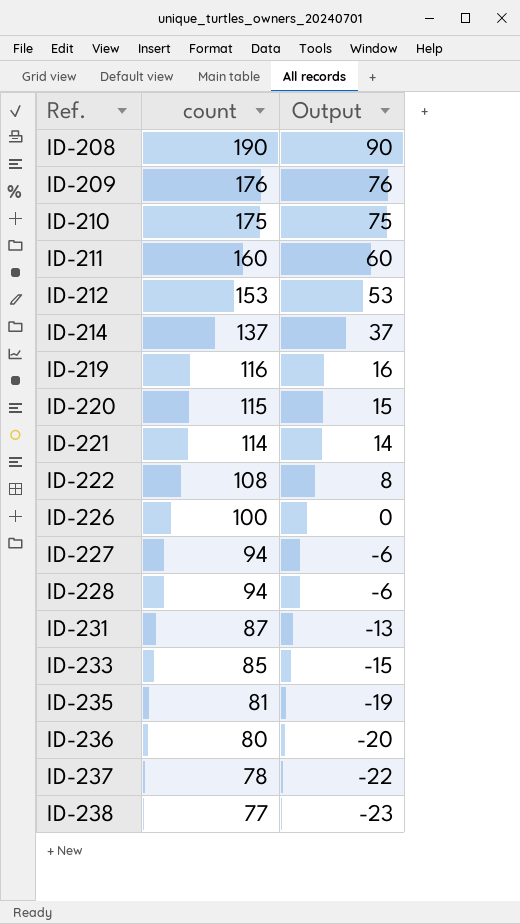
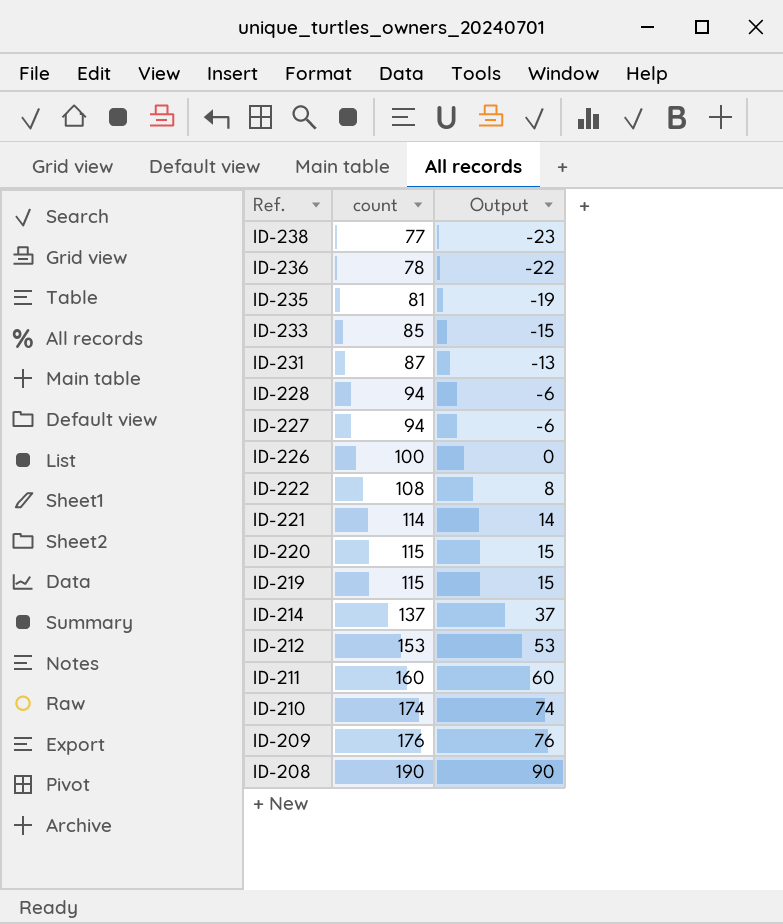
row order: Ref. ascending -> Ref. descending
row ID-237: 78 | -22 -> none
ID-236 | count: 80 -> 78
ID-236 | Output: -20 -> -22
ID-219 | count: 116 -> 115
ID-219 | Output: 16 -> 15
ID-210 | count: 175 -> 174
ID-210 | Output: 75 -> 74

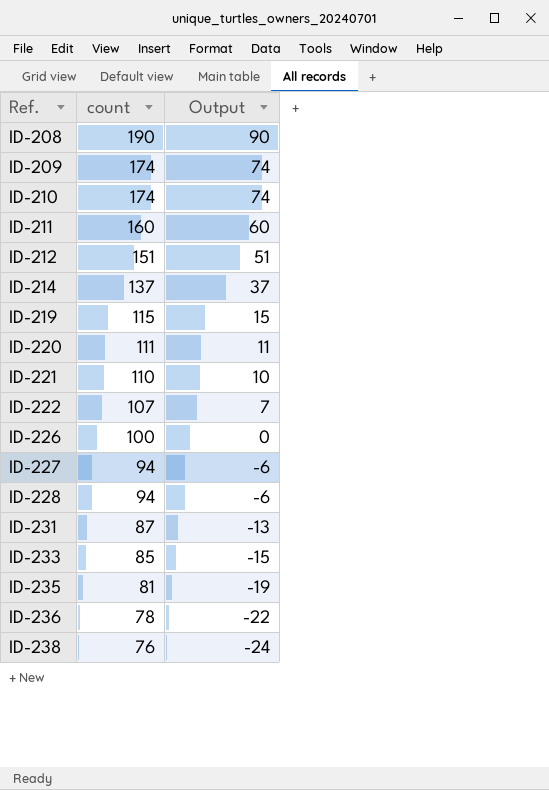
row order: Ref. descending -> Ref. ascending
ID-209 | count: 176 -> 174
ID-209 | Output: 76 -> 74
ID-212 | count: 153 -> 151
ID-212 | Output: 53 -> 51
ID-220 | count: 115 -> 111
ID-220 | Output: 15 -> 11
ID-221 | count: 114 -> 110
ID-221 | Output: 14 -> 10
ID-222 | count: 108 -> 107
ID-222 | Output: 8 -> 7
ID-238 | count: 77 -> 76
ID-238 | Output: -23 -> -24

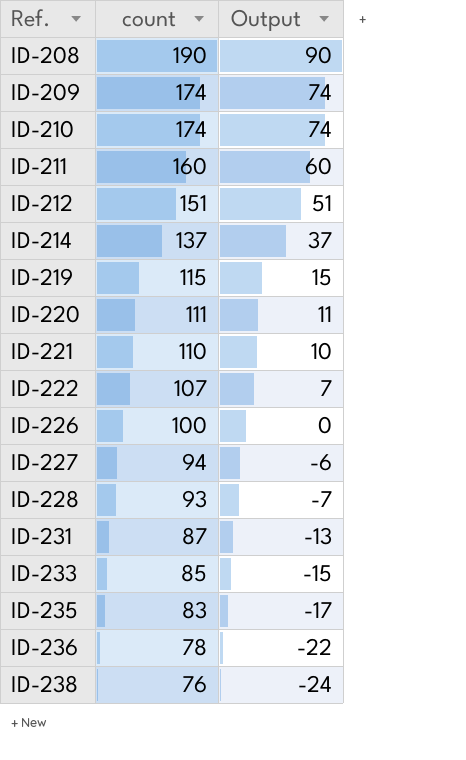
ID-228 | count: 94 -> 93
ID-228 | Output: -6 -> -7
ID-235 | count: 81 -> 83
ID-235 | Output: -19 -> -17

